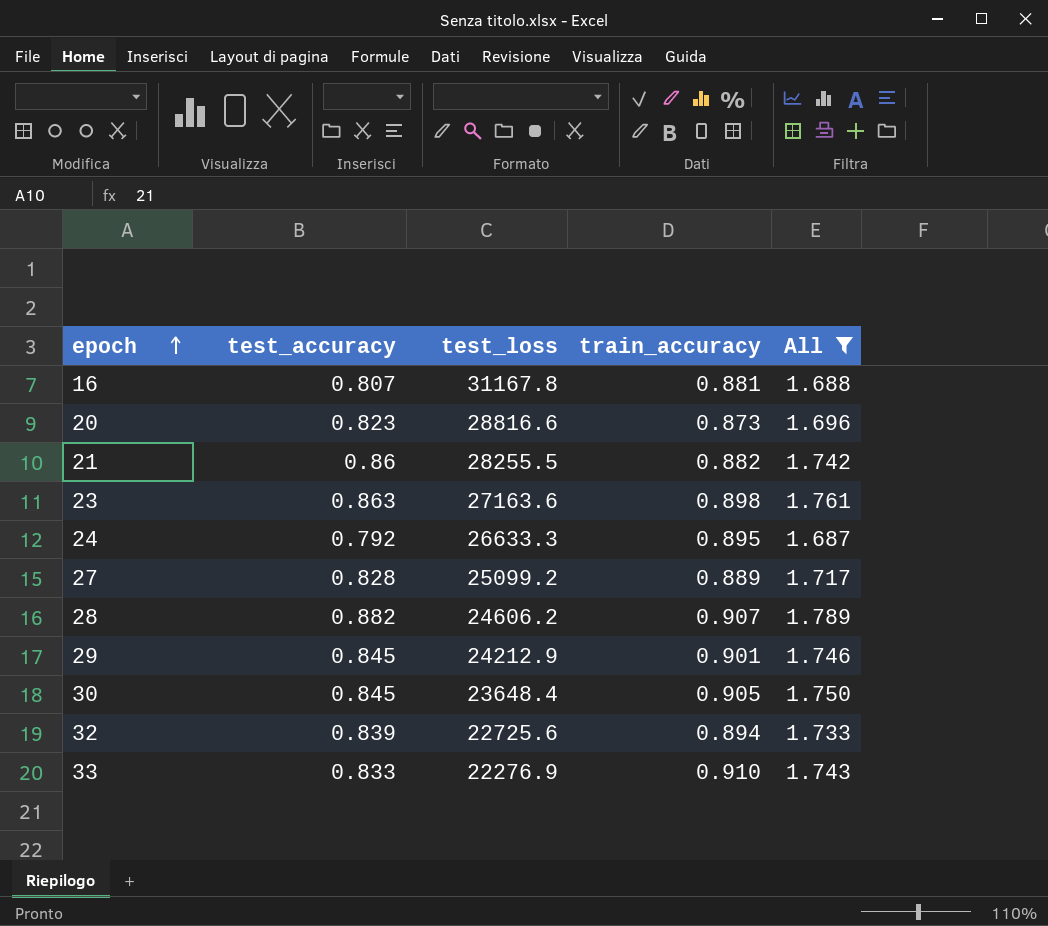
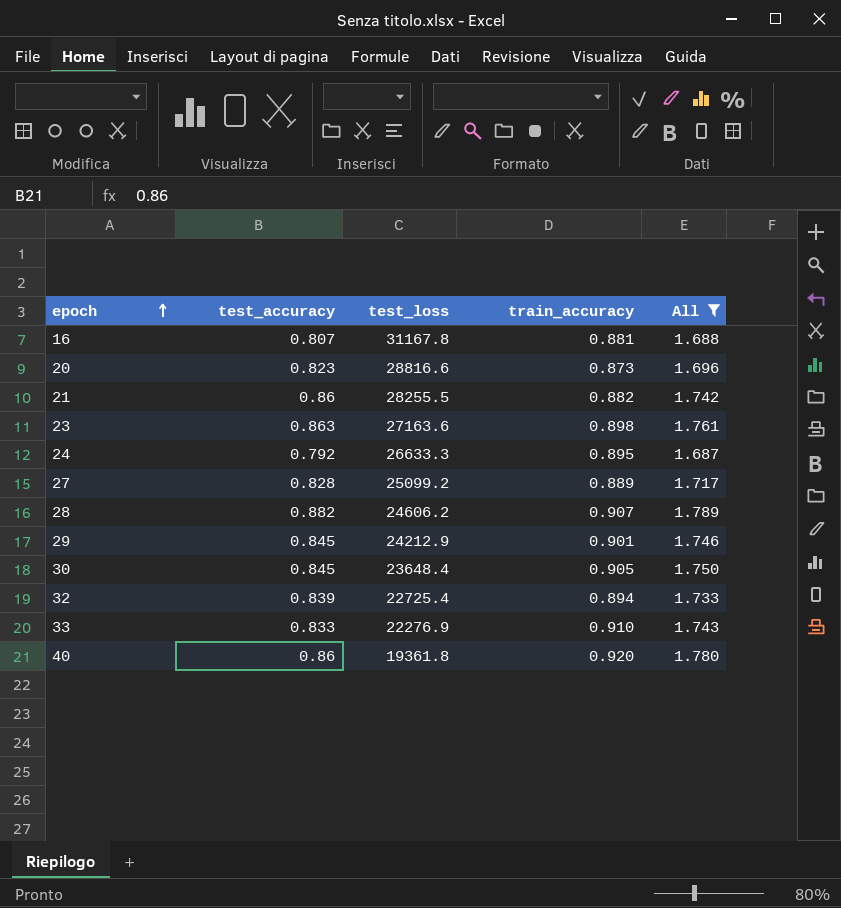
32 | test_loss: 22725.6 -> 22725.4
row 40: none -> 0.86 | 19361.8 | 0.920 | 1.780

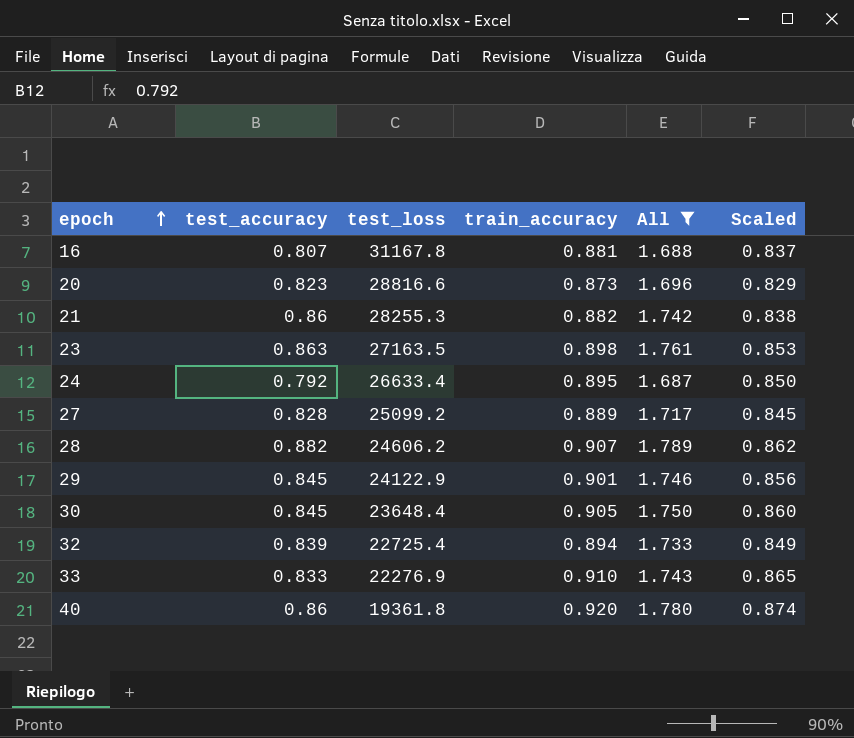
column Scaled | formula: none -> [train_accuracy] * 0.95
21 | test_loss: 28255.5 -> 28255.3
23 | test_loss: 27163.6 -> 27163.5
24 | test_loss: 26633.3 -> 26633.4
29 | test_loss: 24212.9 -> 24122.9

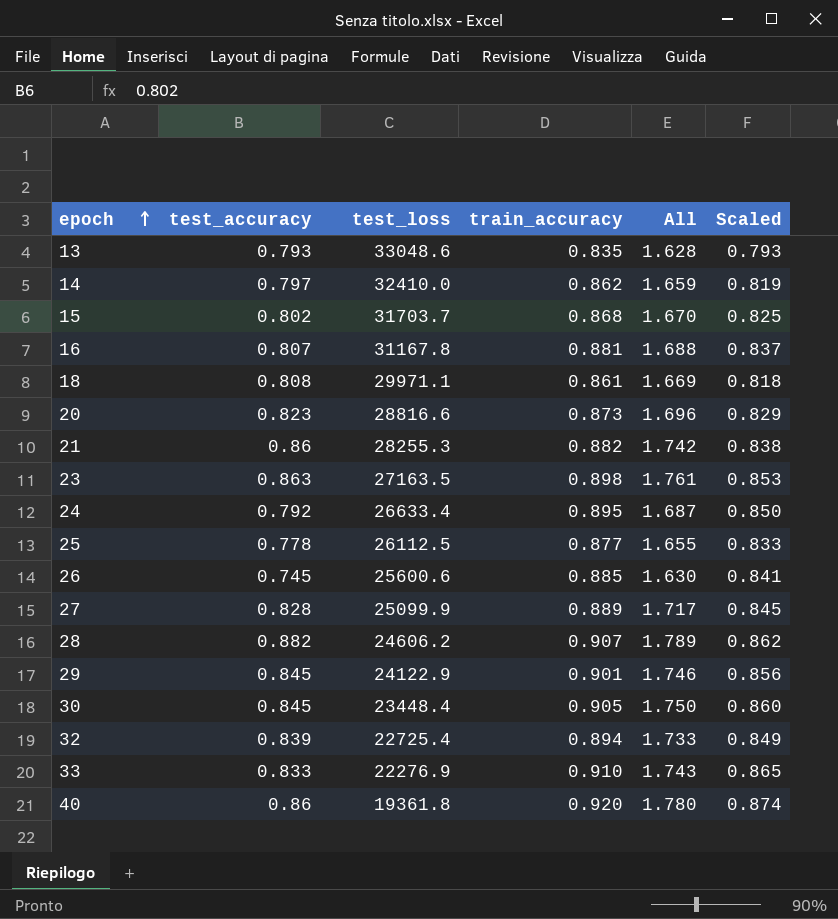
filter: All >= 1.687 -> none
27 | test_loss: 25099.2 -> 25099.9
30 | test_loss: 23648.4 -> 23448.4

